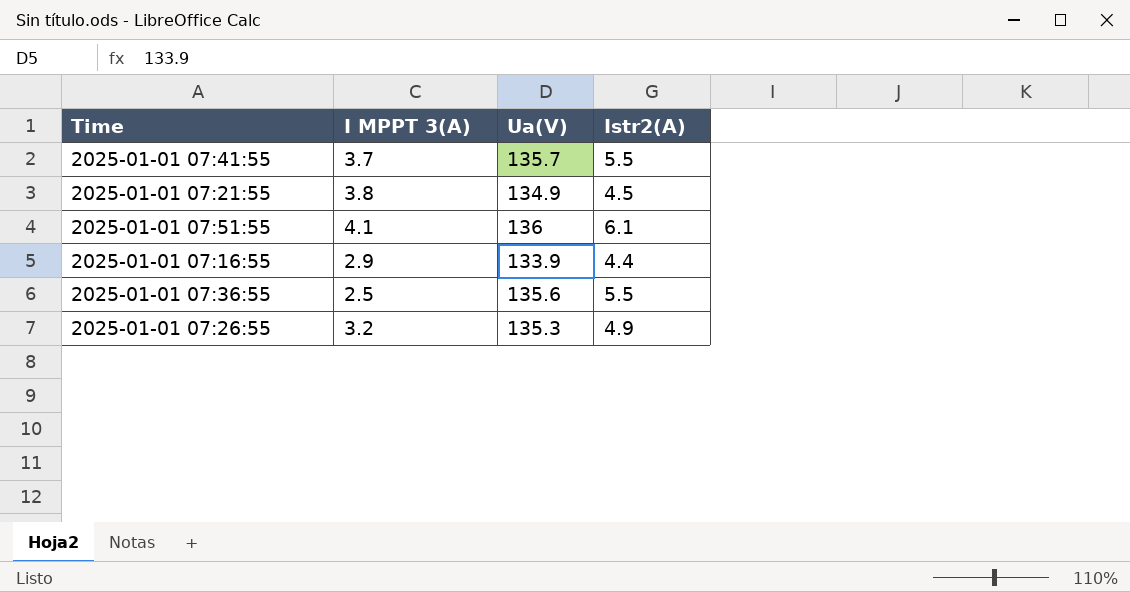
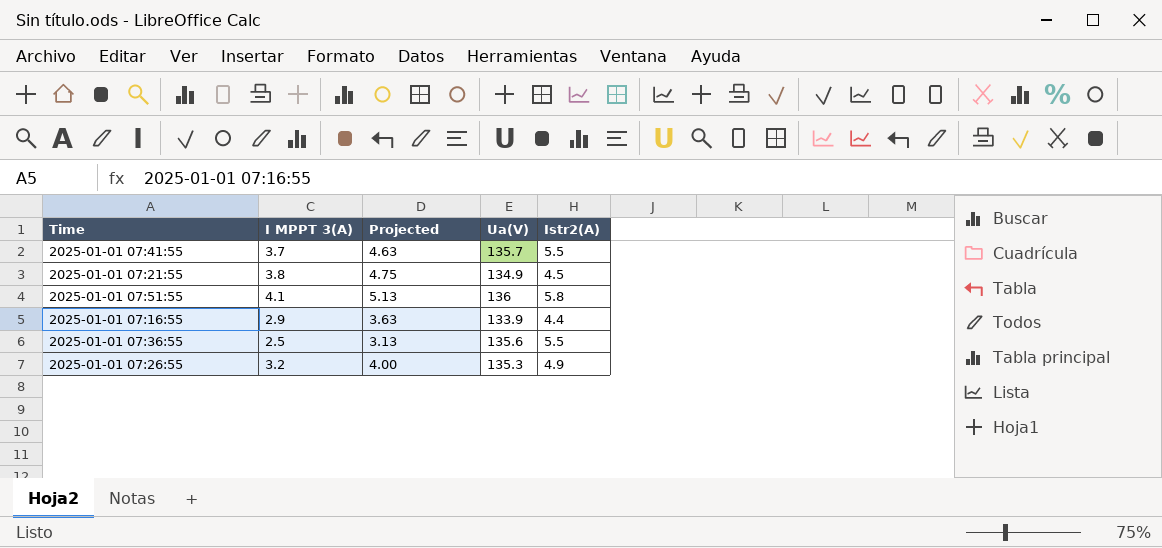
column Projected | formula: none -> [I MPPT 3(A)] * 1.25
2025-01-01 07:51:55 | Istr2(A): 6.1 -> 5.8

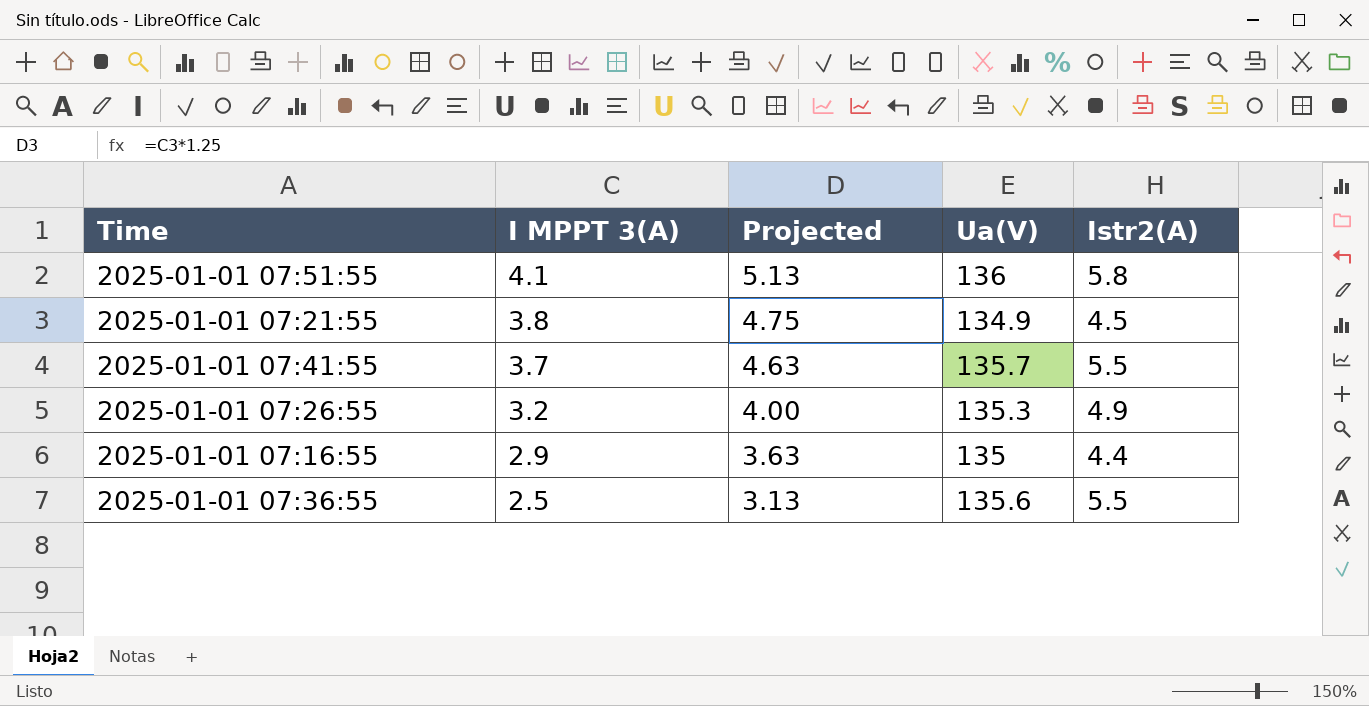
row order: none -> I MPPT 3(A) descending
2025-01-01 07:16:55 | Ua(V): 133.9 -> 135

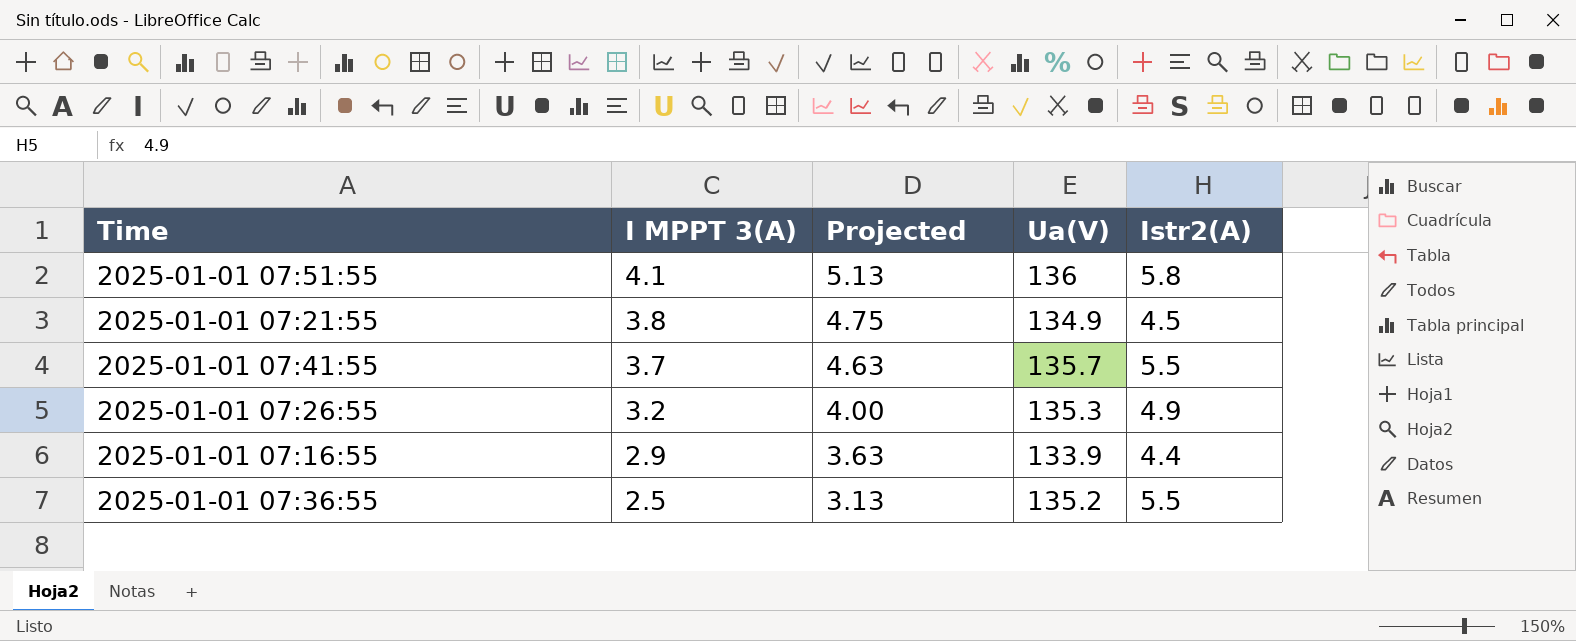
2025-01-01 07:16:55 | Ua(V): 135 -> 133.9
2025-01-01 07:36:55 | Ua(V): 135.6 -> 135.2

